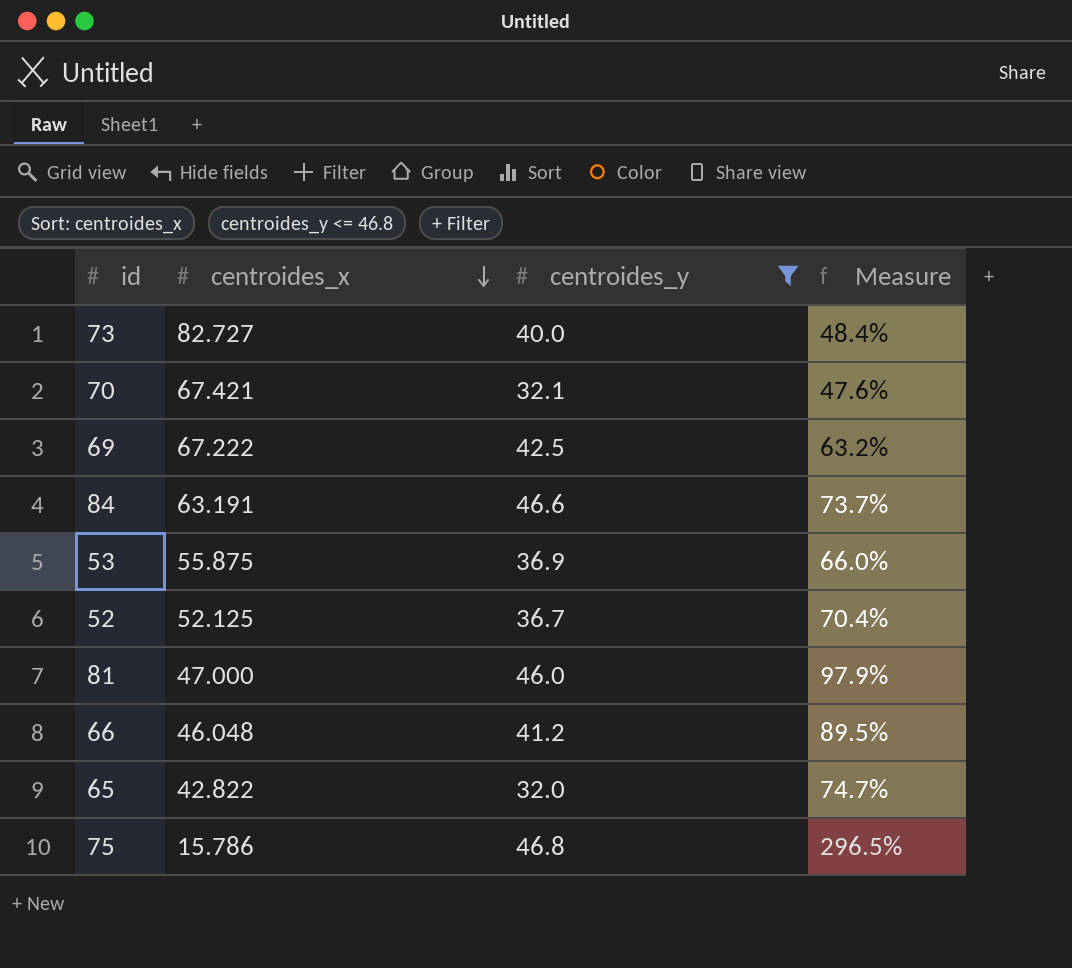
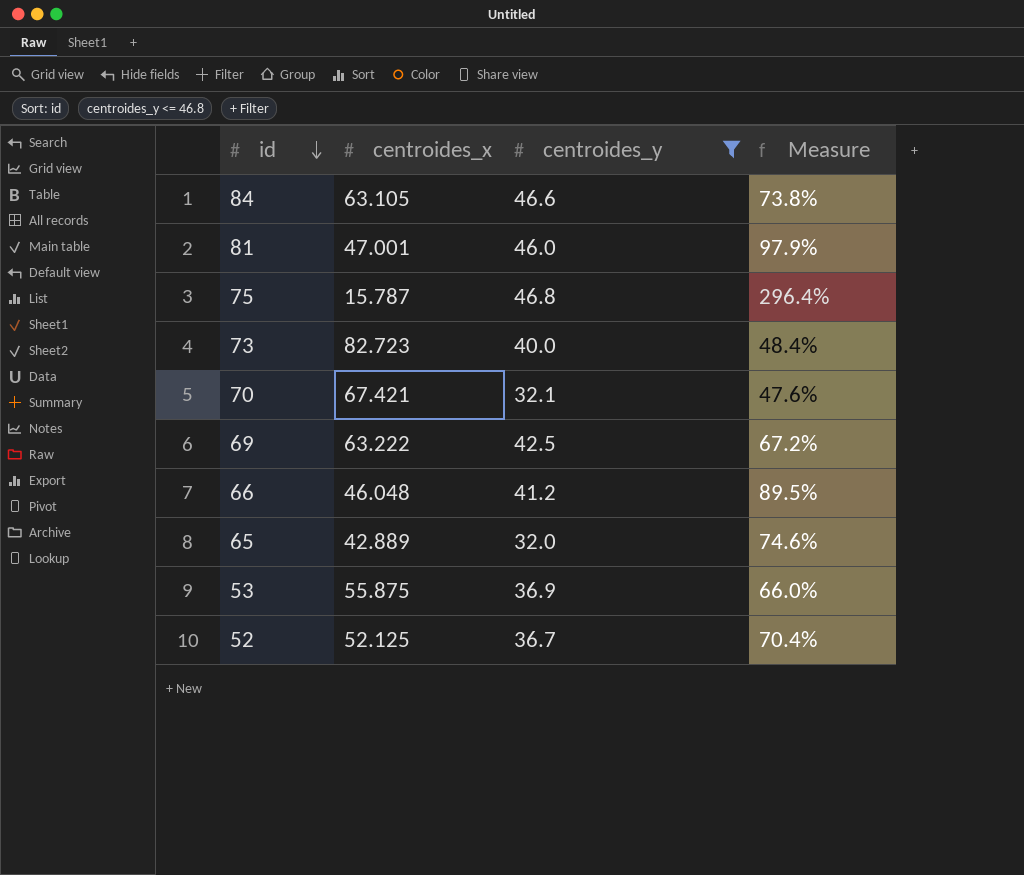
row order: centroides_x descending -> id descending
84 | centroides_x: 63.191 -> 63.105
84 | Measure: 73.7% -> 73.8%
81 | centroides_x: 47.000 -> 47.001
75 | centroides_x: 15.786 -> 15.787
75 | Measure: 296.5% -> 296.4%
73 | centroides_x: 82.727 -> 82.723
69 | centroides_x: 67.222 -> 63.222
69 | Measure: 63.2% -> 67.2%
65 | centroides_x: 42.822 -> 42.889
65 | Measure: 74.7% -> 74.6%

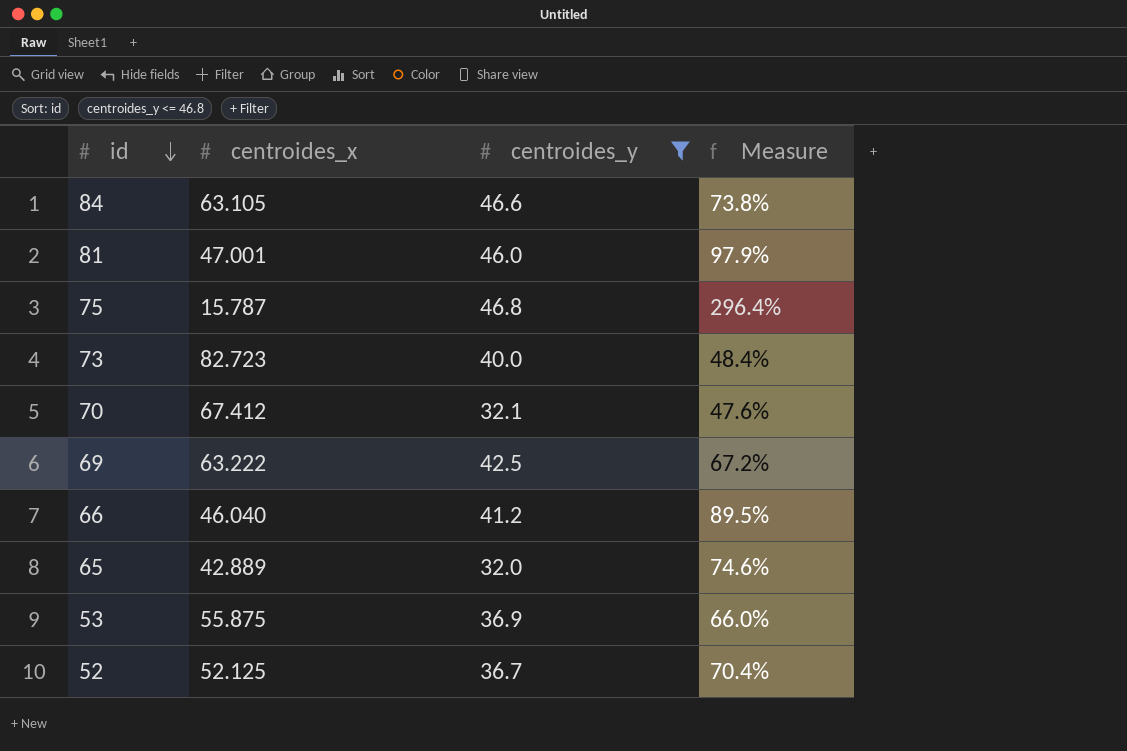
70 | centroides_x: 67.421 -> 67.412
66 | centroides_x: 46.048 -> 46.040

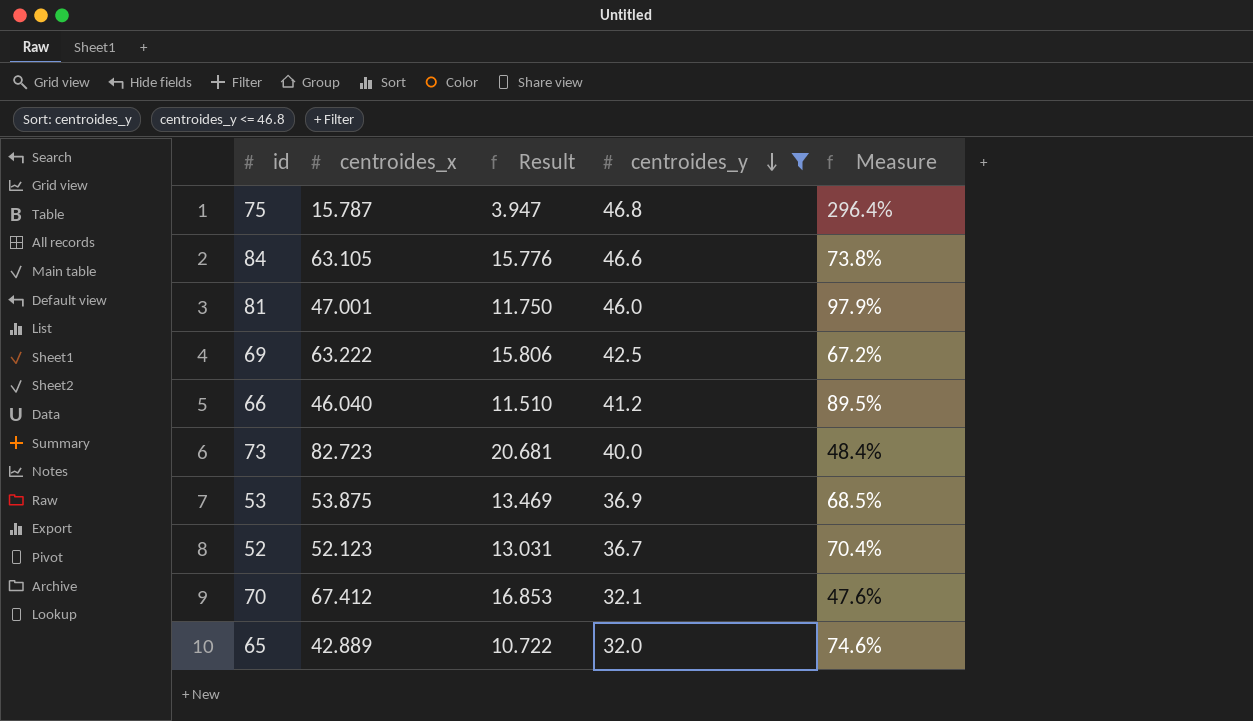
row order: id descending -> centroides_y descending
column Result | formula: none -> [centroides_x] * 0.25
53 | centroides_x: 55.875 -> 53.875
53 | Measure: 66.0% -> 68.5%
52 | centroides_x: 52.125 -> 52.123

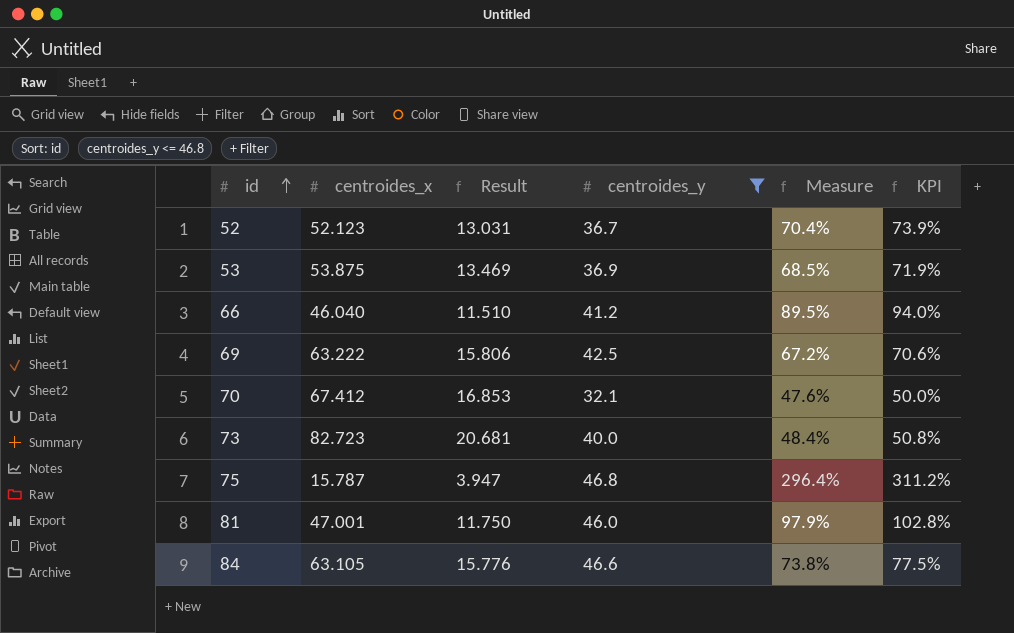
row order: centroides_y descending -> id ascending
column KPI | formula: none -> [Measure] * 1.05
row 65: 42.889 | 10.722 | 32.0 | 74.6% -> none

